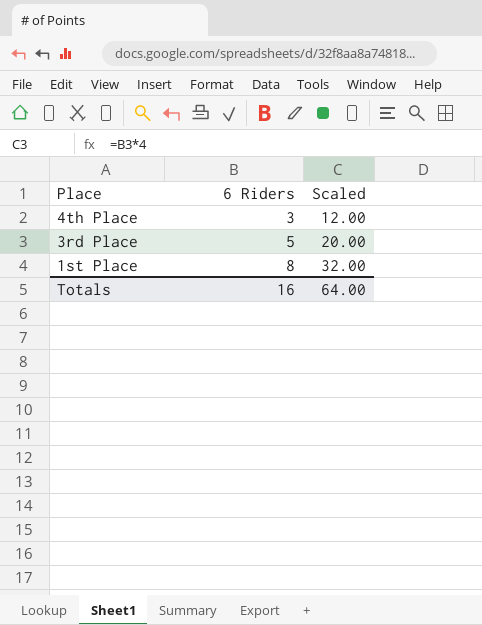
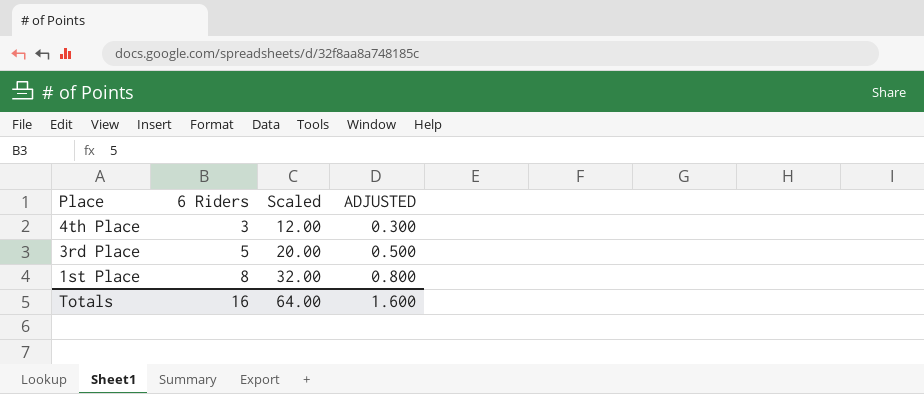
column ADJUSTED | formula: none -> [6 Riders] * 0.1

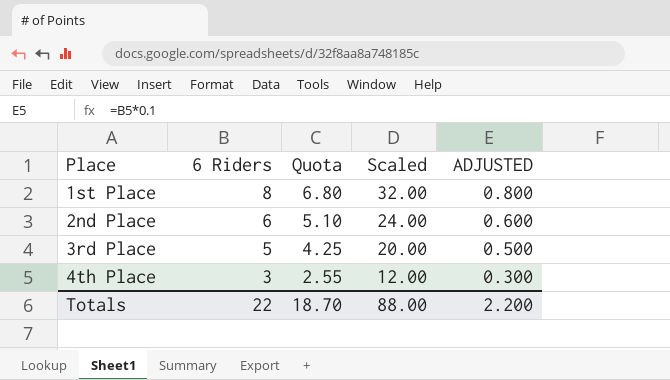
row order: Place descending -> Place ascending
column Quota | formula: none -> [6 Riders] * 0.85
row 2nd Place: none -> 6 | 5.10 | 24.00 | 0.600
Totals | 6 Riders: 16 -> 22
Totals | Scaled: 64.00 -> 88.00
Totals | ADJUSTED: 1.600 -> 2.200

